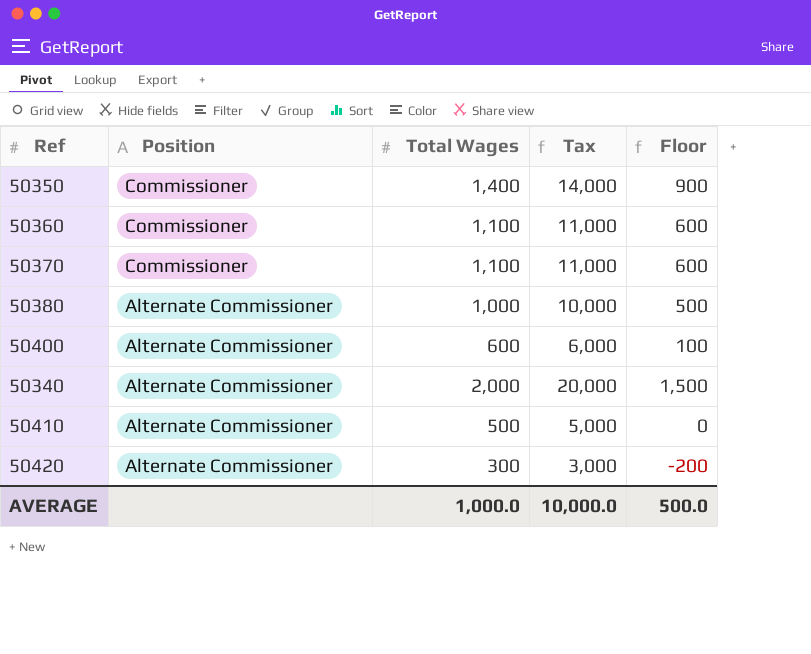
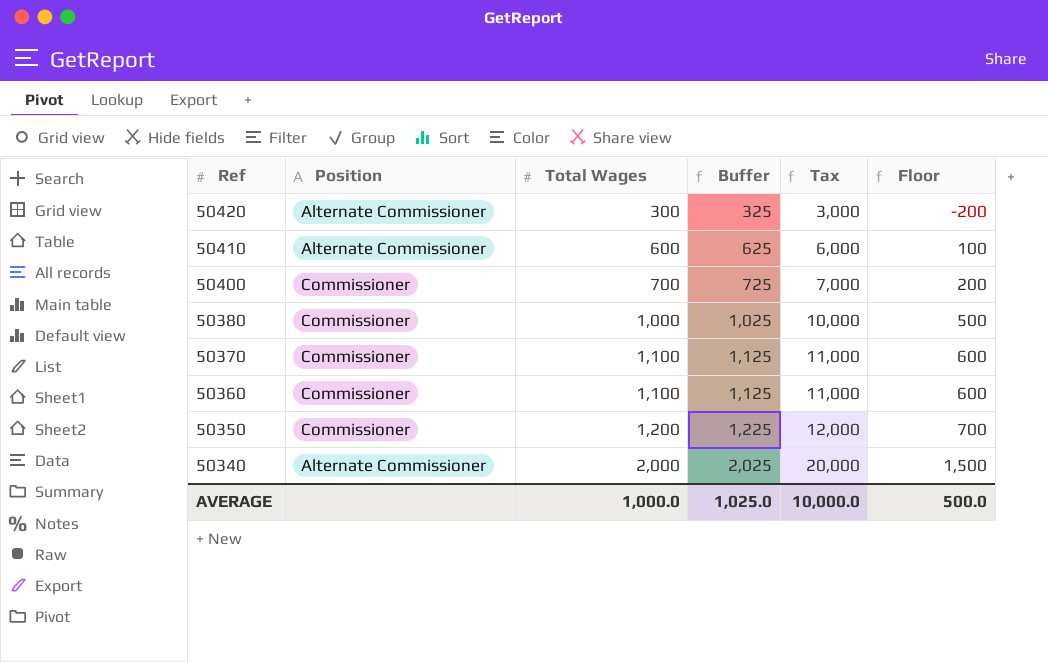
row order: Position descending -> Ref descending
column Buffer | formula: none -> [Total Wages] + 25
50410 | Total Wages: 500 -> 600
50410 | Tax: 5,000 -> 6,000
50410 | Floor: 0 -> 100
50400 | Position: Alternate Commissioner -> Commissioner
50400 | Total Wages: 600 -> 700
50400 | Tax: 6,000 -> 7,000
50400 | Floor: 100 -> 200
50380 | Position: Alternate Commissioner -> Commissioner
50350 | Total Wages: 1,400 -> 1,200
50350 | Tax: 14,000 -> 12,000
50350 | Floor: 900 -> 700

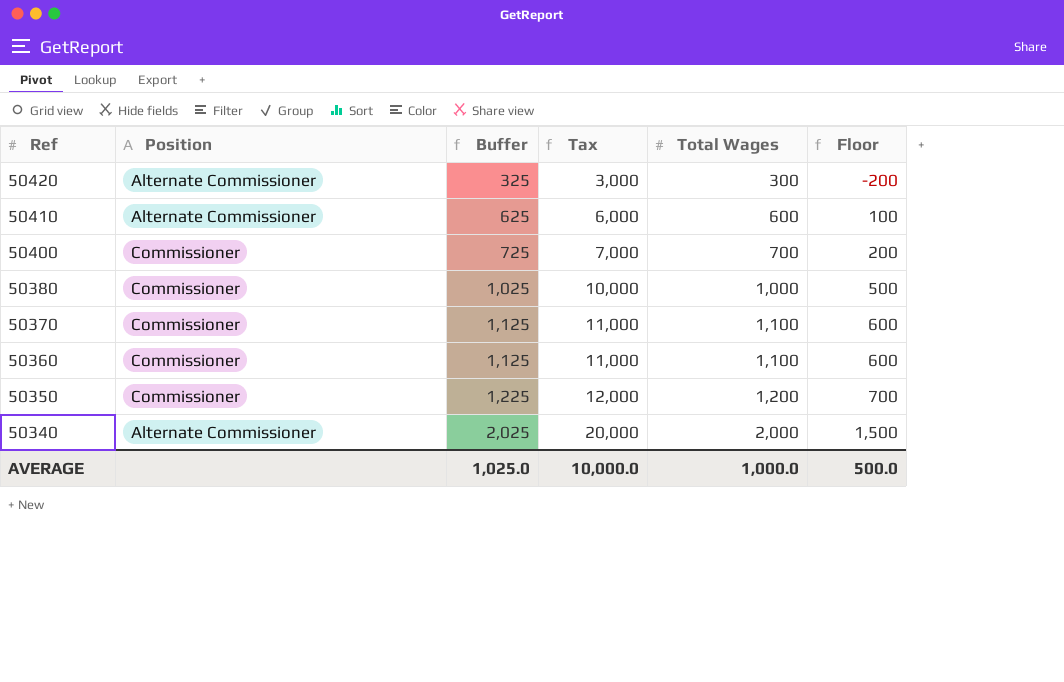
column Total Wages | position: 3 -> 5

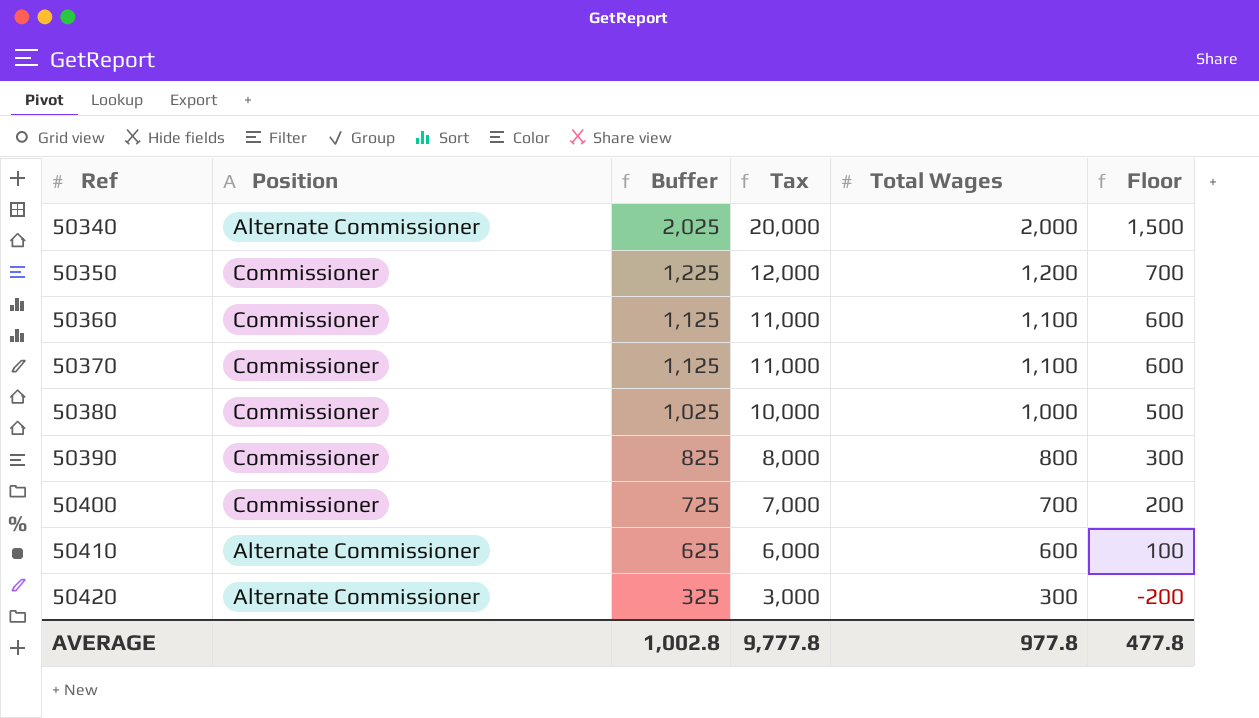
row order: Ref descending -> Ref ascending
row 50390: none -> Commissioner | 825 | 8,000 | 800 | 300
AVERAGE | Buffer: 1,025.0 -> 1,002.8
AVERAGE | Tax: 10,000.0 -> 9,777.8
AVERAGE | Total Wages: 1,000.0 -> 977.8
AVERAGE | Floor: 500.0 -> 477.8

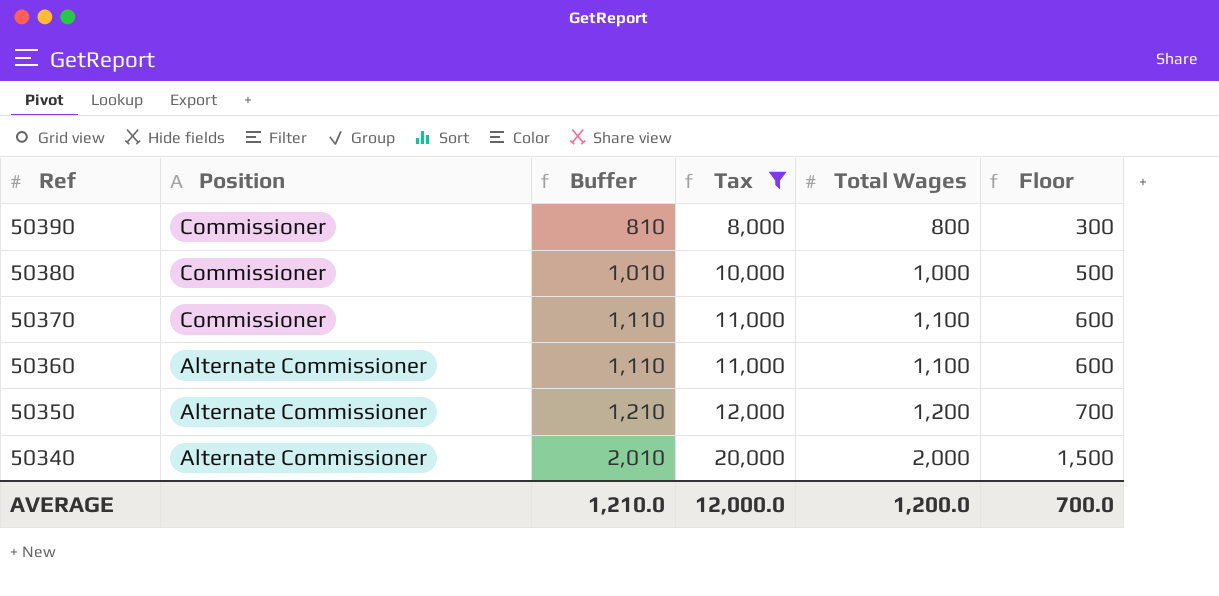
filter: none -> Tax >= 8,000
row order: Ref ascending -> Ref descending
column Buffer | formula: [Total Wages] + 25 -> [Total Wages] + 10
50360 | Position: Commissioner -> Alternate Commissioner
50350 | Position: Commissioner -> Alternate Commissioner
AVERAGE | Buffer: 1,002.8 -> 1,210.0
AVERAGE | Tax: 9,777.8 -> 12,000.0
AVERAGE | Total Wages: 977.8 -> 1,200.0
AVERAGE | Floor: 477.8 -> 700.0

